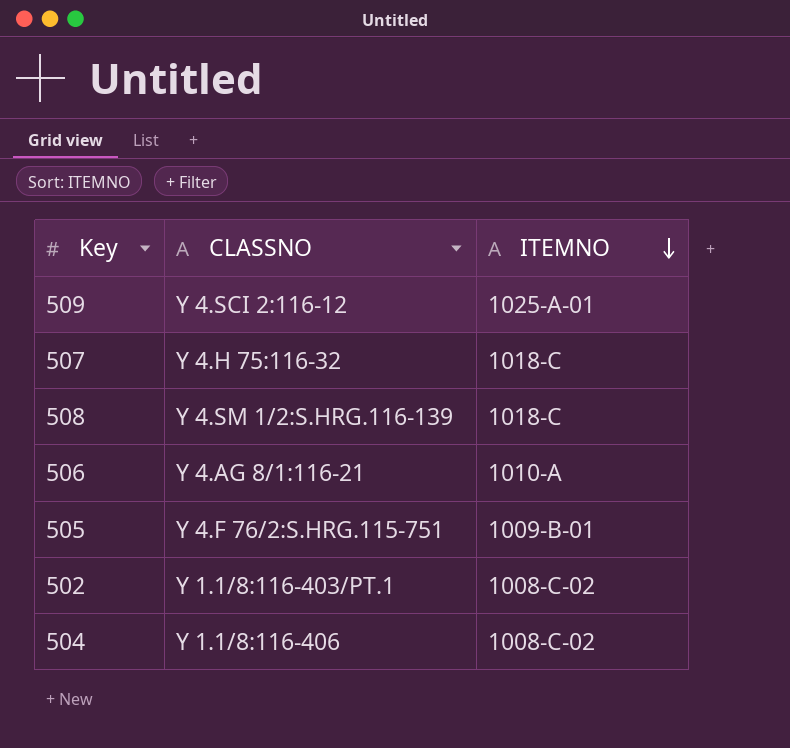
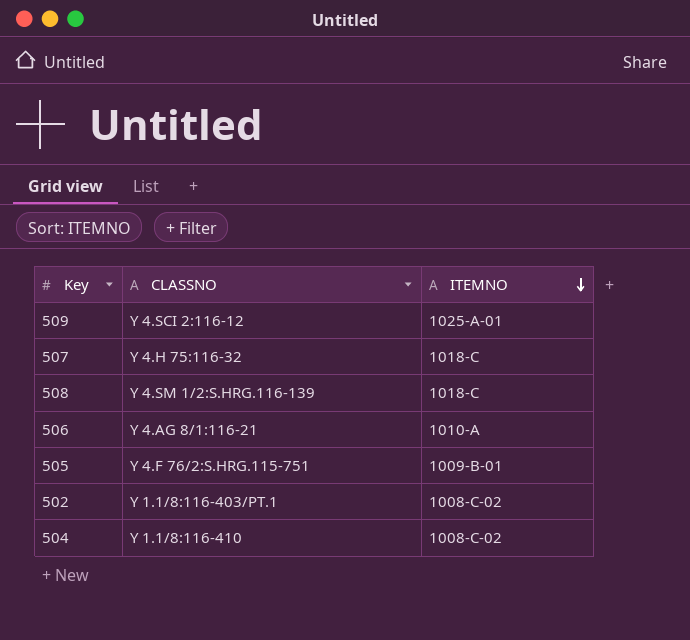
504 | CLASSNO: Y 1.1/8:116-406 -> Y 1.1/8:116-410

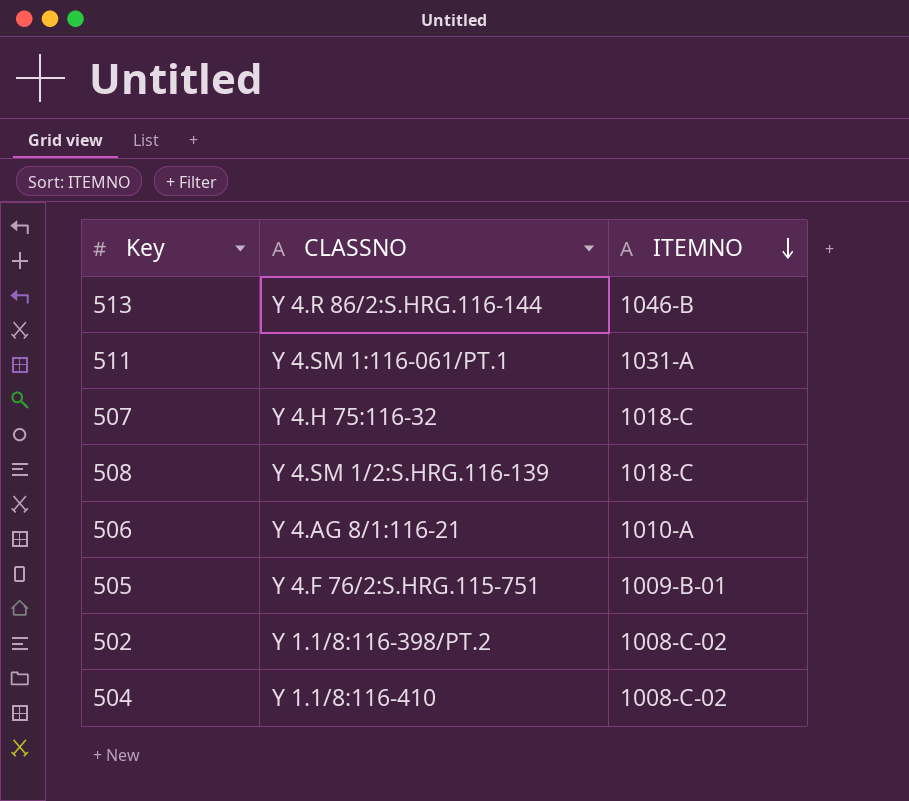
row 509: Y 4.SCI 2:116-12 | 1025-A-01 -> none
row 513: none -> Y 4.R 86/2:S.HRG.116-144 | 1046-B
row 511: none -> Y 4.SM 1:116-061/PT.1 | 1031-A
502 | CLASSNO: Y 1.1/8:116-403/PT.1 -> Y 1.1/8:116-398/PT.2

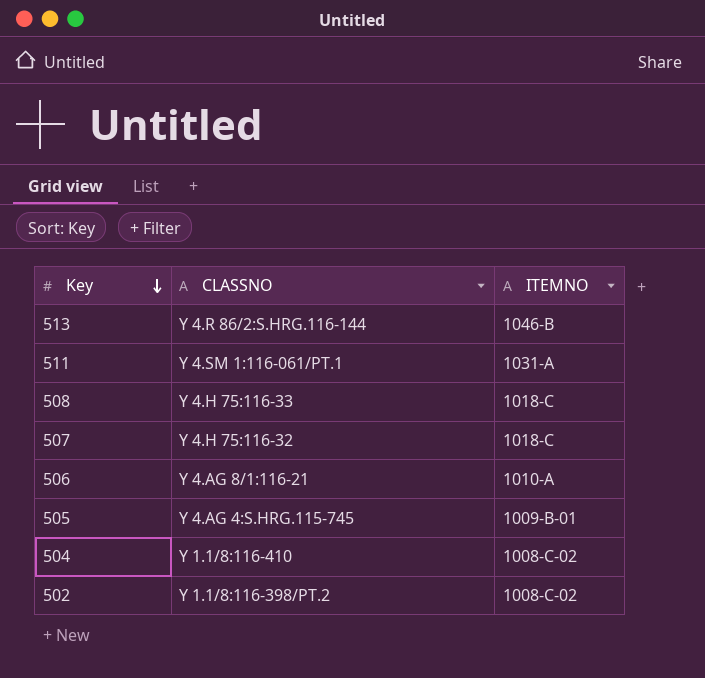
row order: ITEMNO descending -> Key descending
508 | CLASSNO: Y 4.SM 1/2:S.HRG.116-139 -> Y 4.H 75:116-33
505 | CLASSNO: Y 4.F 76/2:S.HRG.115-751 -> Y 4.AG 4:S.HRG.115-745

